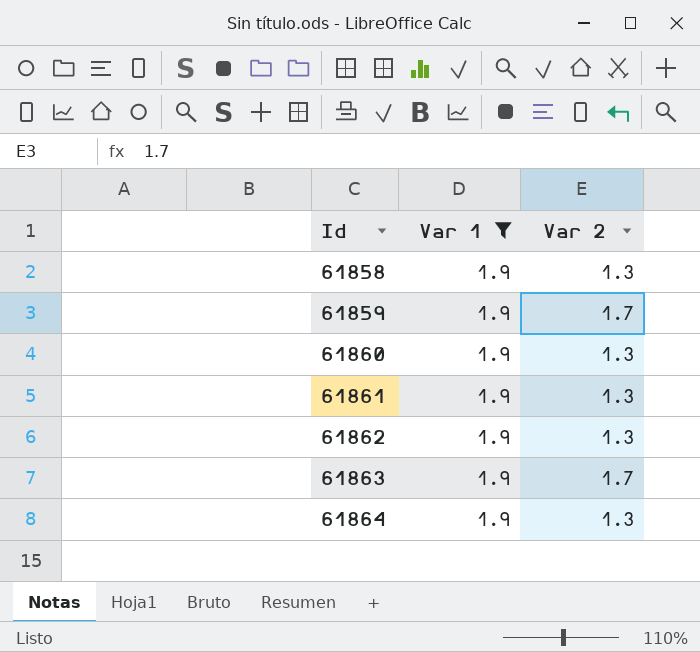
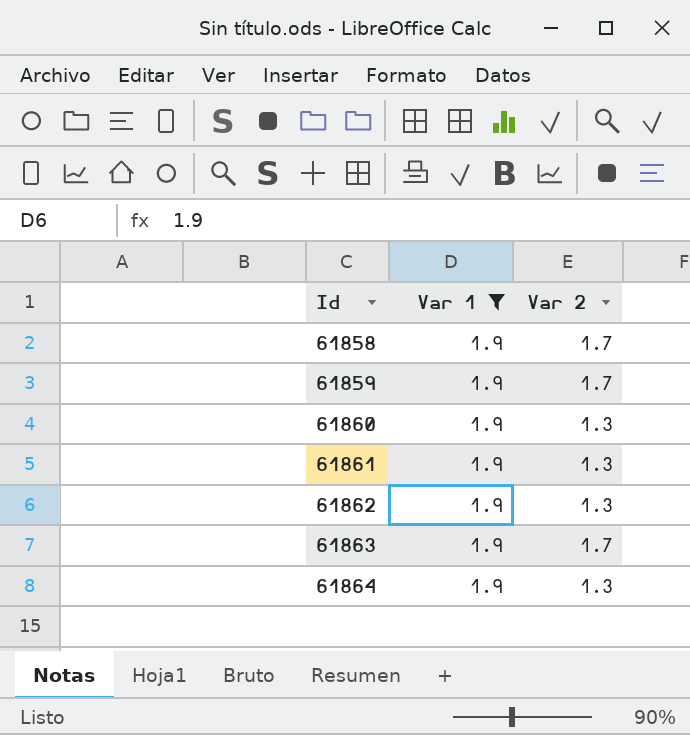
61858 | Var 2: 1.3 -> 1.7

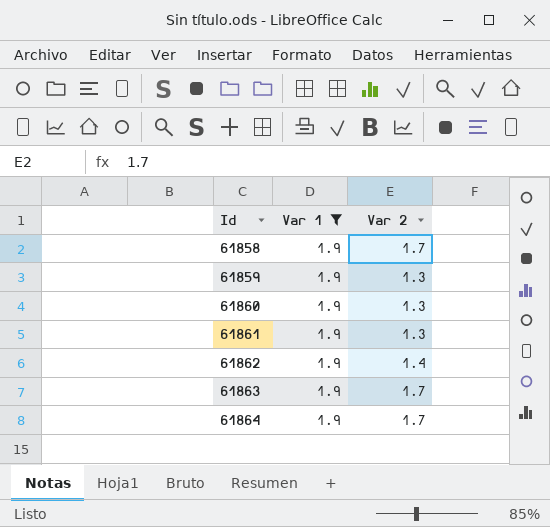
61859 | Var 2: 1.7 -> 1.3
61862 | Var 2: 1.3 -> 1.4
61864 | Var 2: 1.3 -> 1.7

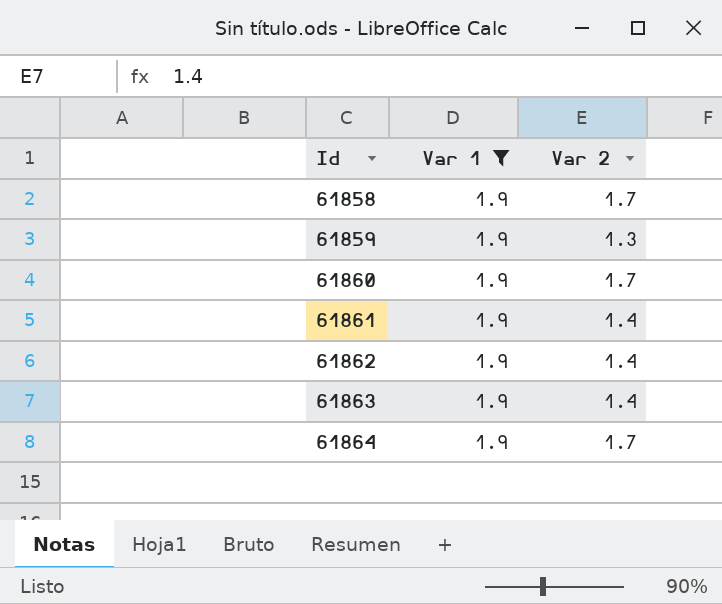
61860 | Var 2: 1.3 -> 1.7
61861 | Var 2: 1.3 -> 1.4
61863 | Var 2: 1.7 -> 1.4

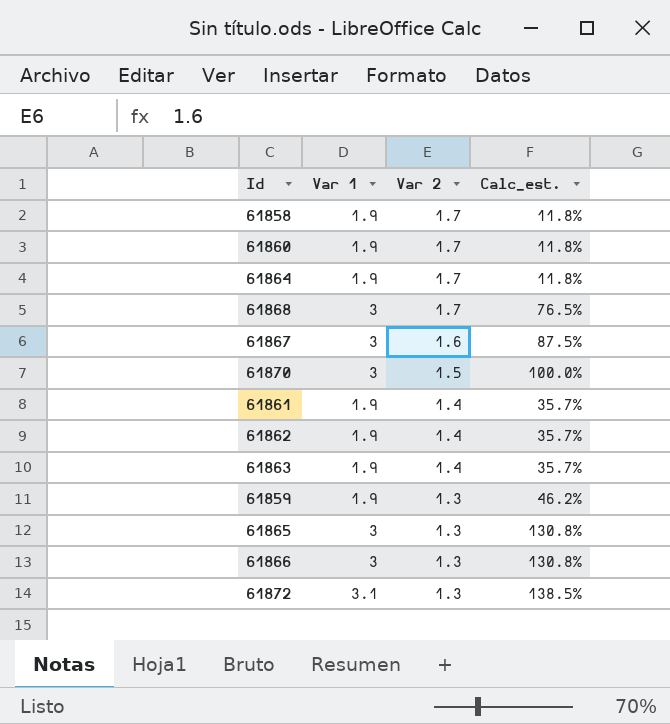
filter: Var 1 = 1.9 -> none
row order: Id ascending -> Var 2 descending
column Calc_est. | formula: none -> ([Var 1] - [Var 2]) / [Var 2]

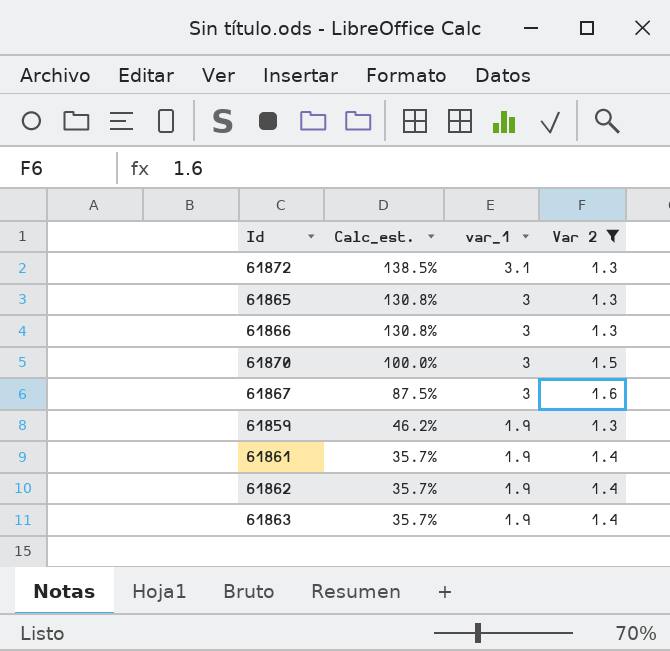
filter: none -> Var 2 != 1.7
row order: Var 2 descending -> Calc_est. descending
column Calc_est. | position: 4 -> 2
column name: Var 1 -> var_1

